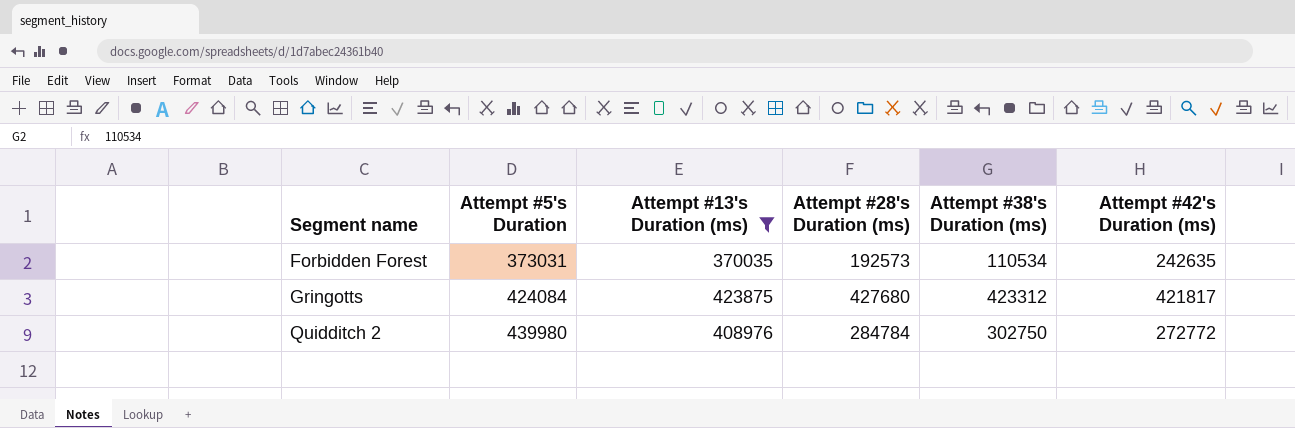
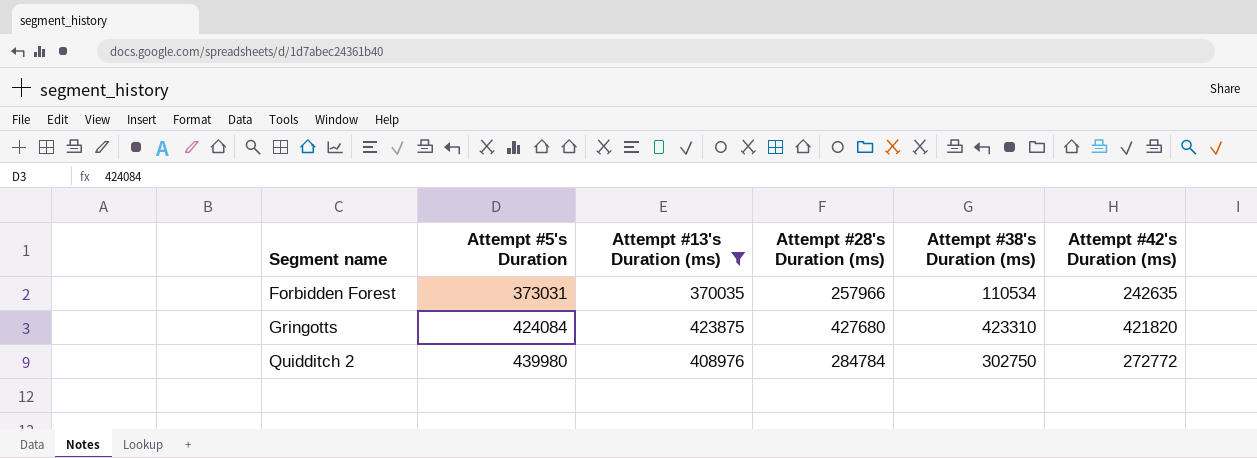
Forbidden Forest | Attempt #28's Duration (ms): 192573 -> 257966
Gringotts | Attempt #38's Duration (ms): 423312 -> 423310
Gringotts | Attempt #42's Duration (ms): 421817 -> 421820

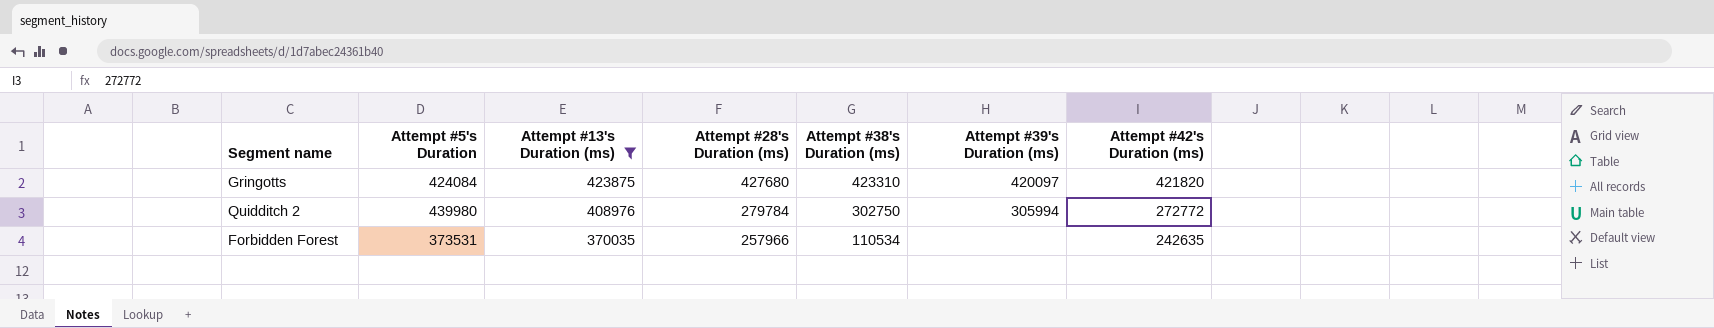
row order: Segment name ascending -> Attempt #13's Duration (ms) descending
column Attempt #39's Duration (ms) | position: none -> 6
Quidditch 2 | Attempt #28's Duration (ms): 284784 -> 279784
Forbidden Forest | Attempt #5's Duration: 373031 -> 373531

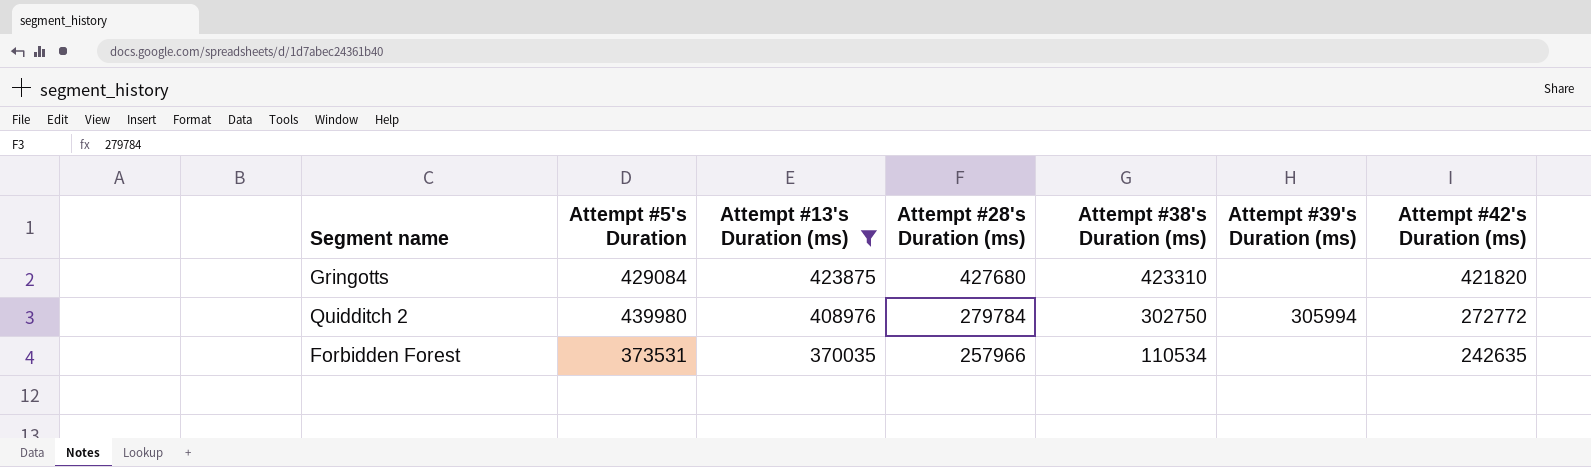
Gringotts | Attempt #5's Duration: 424084 -> 429084
Gringotts | Attempt #39's Duration (ms): 420097 -> none

